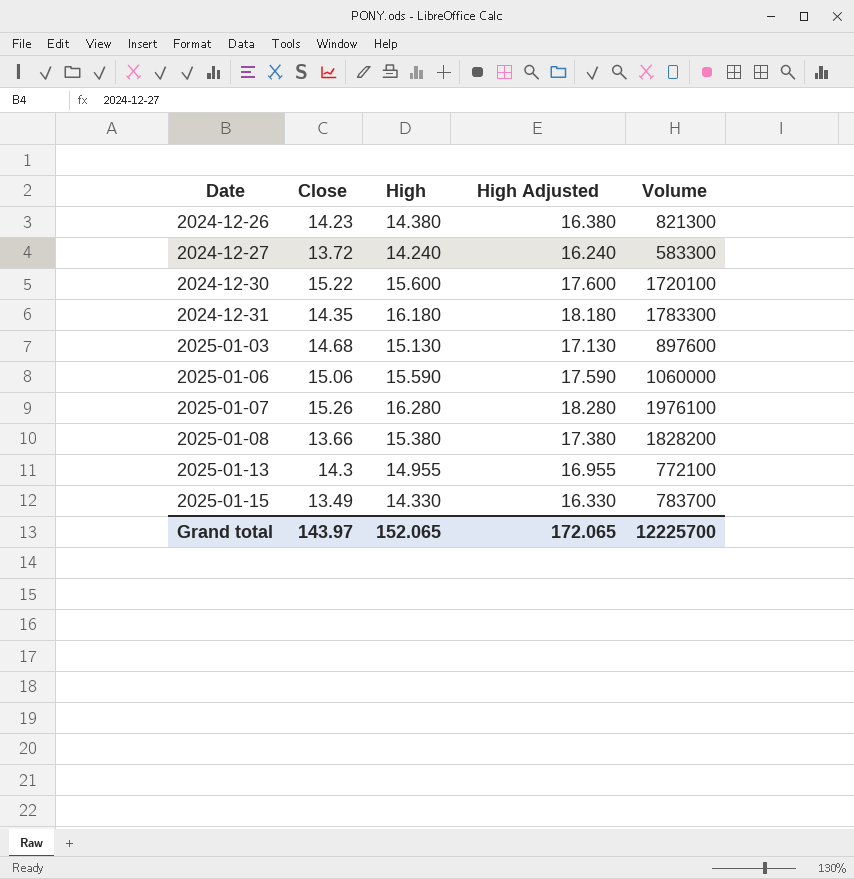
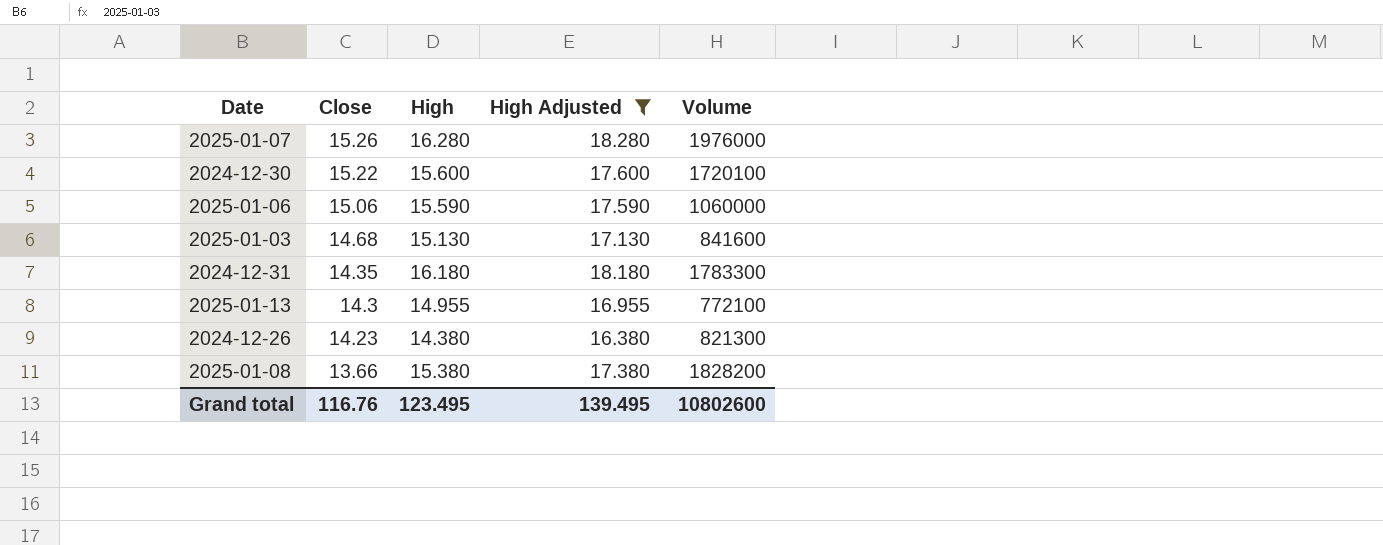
filter: none -> High Adjusted >= 16.380
row order: Date ascending -> Close descending
2025-01-07 | Volume: 1976100 -> 1976000
2025-01-03 | Volume: 897600 -> 841600
Grand total | Close: 143.97 -> 116.76
Grand total | High: 152.065 -> 123.495
Grand total | High Adjusted: 172.065 -> 139.495
Grand total | Volume: 12225700 -> 10802600

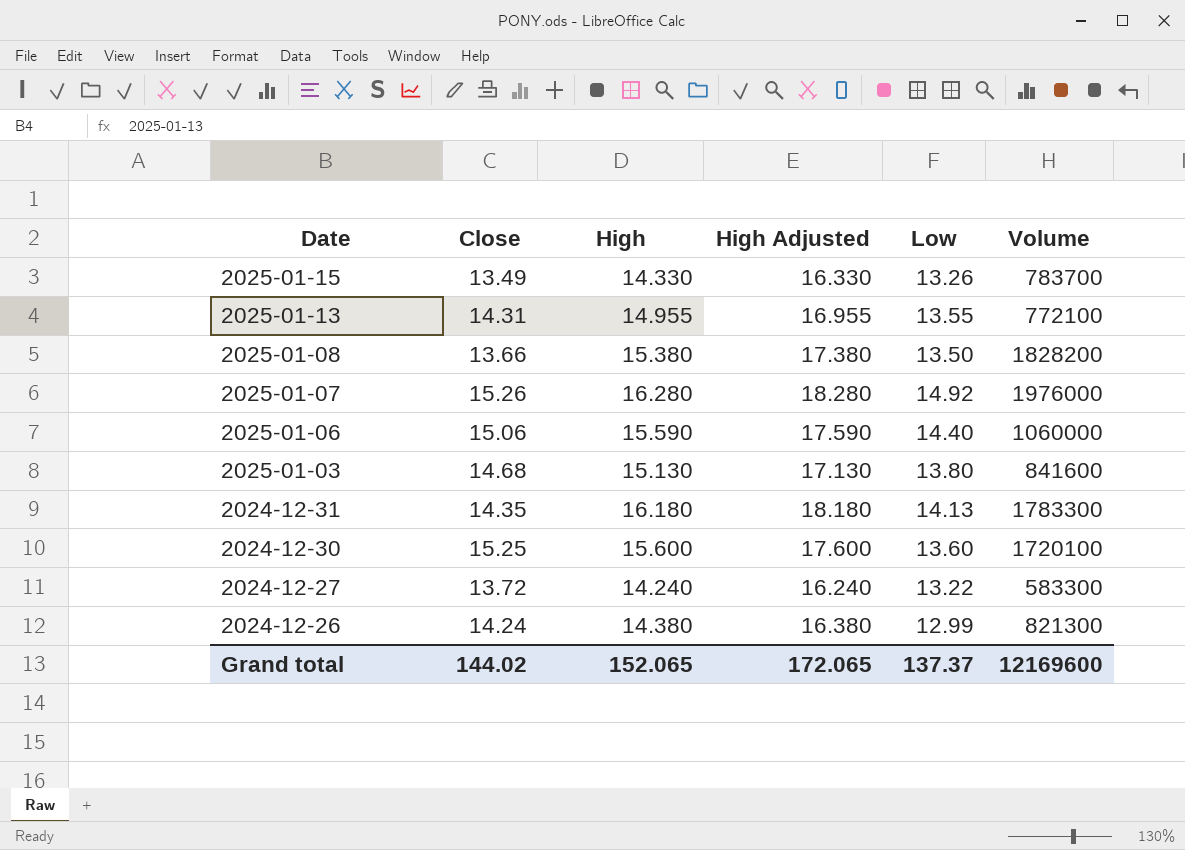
filter: High Adjusted >= 16.380 -> none
row order: Close descending -> Date descending
column Low | position: none -> 5
2025-01-13 | Close: 14.3 -> 14.31
2024-12-30 | Close: 15.22 -> 15.25
2024-12-26 | Close: 14.23 -> 14.24
Grand total | Close: 116.76 -> 144.02
Grand total | High: 123.495 -> 152.065
Grand total | High Adjusted: 139.495 -> 172.065
Grand total | Volume: 10802600 -> 12169600

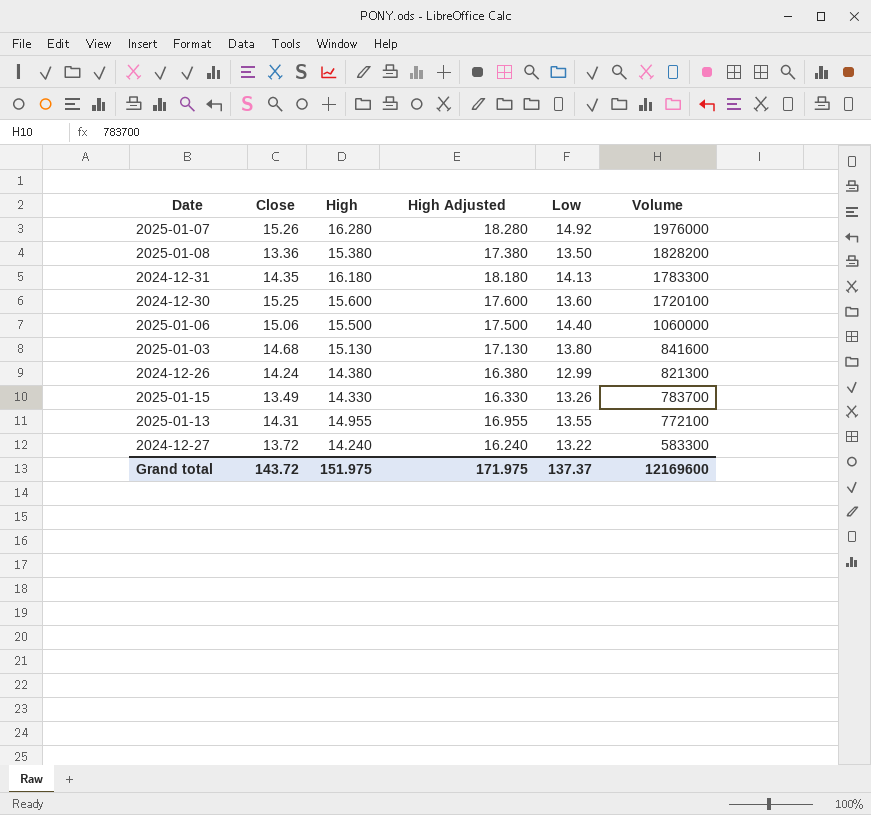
row order: Date descending -> Volume descending
2025-01-08 | Close: 13.66 -> 13.36
2025-01-06 | High: 15.590 -> 15.500
2025-01-06 | High Adjusted: 17.590 -> 17.500
Grand total | Close: 144.02 -> 143.72
Grand total | High: 152.065 -> 151.975
Grand total | High Adjusted: 172.065 -> 171.975

